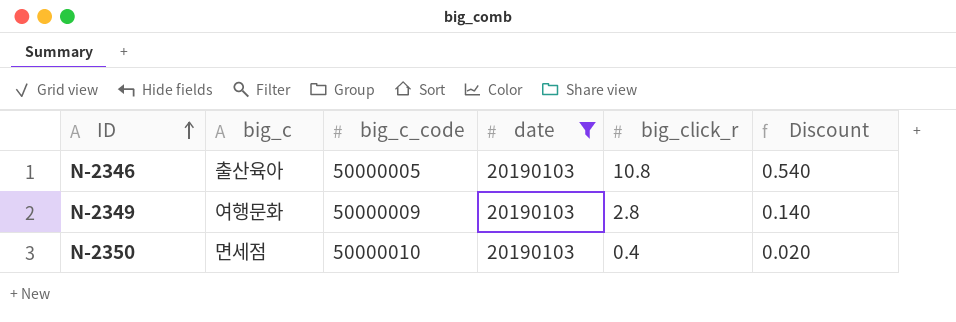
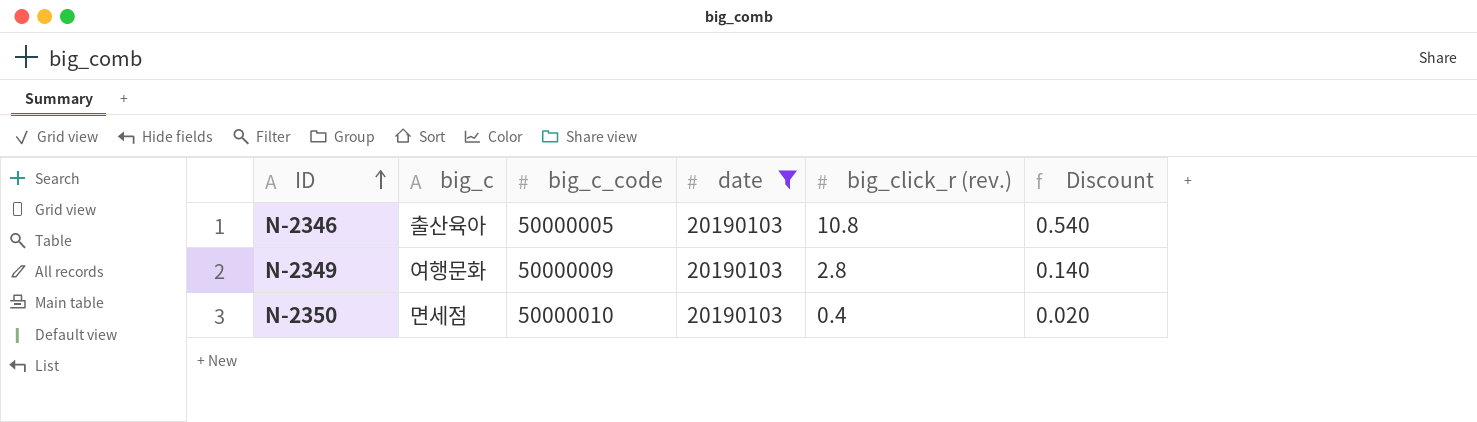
column name: big_click_r -> big_click_r (rev.)

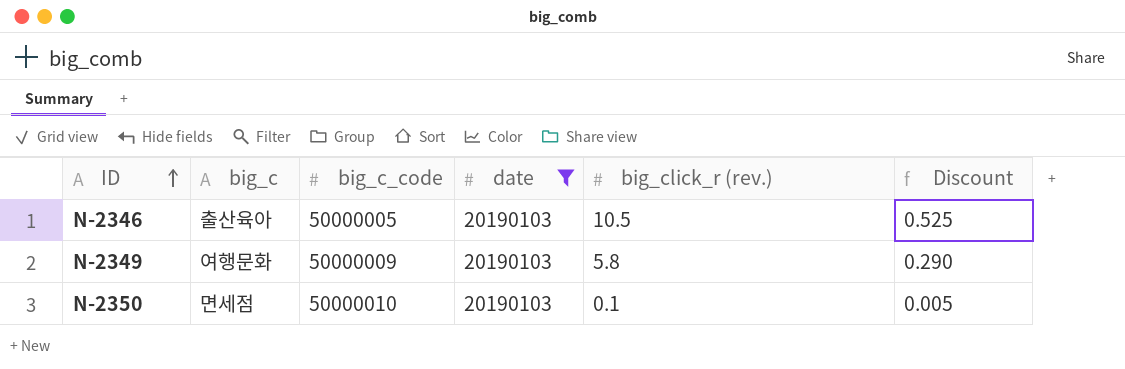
N-2346 | big_click_r (rev.): 10.8 -> 10.5
N-2346 | Discount: 0.540 -> 0.525
N-2349 | big_click_r (rev.): 2.8 -> 5.8
N-2349 | Discount: 0.140 -> 0.290
N-2350 | big_click_r (rev.): 0.4 -> 0.1
N-2350 | Discount: 0.020 -> 0.005

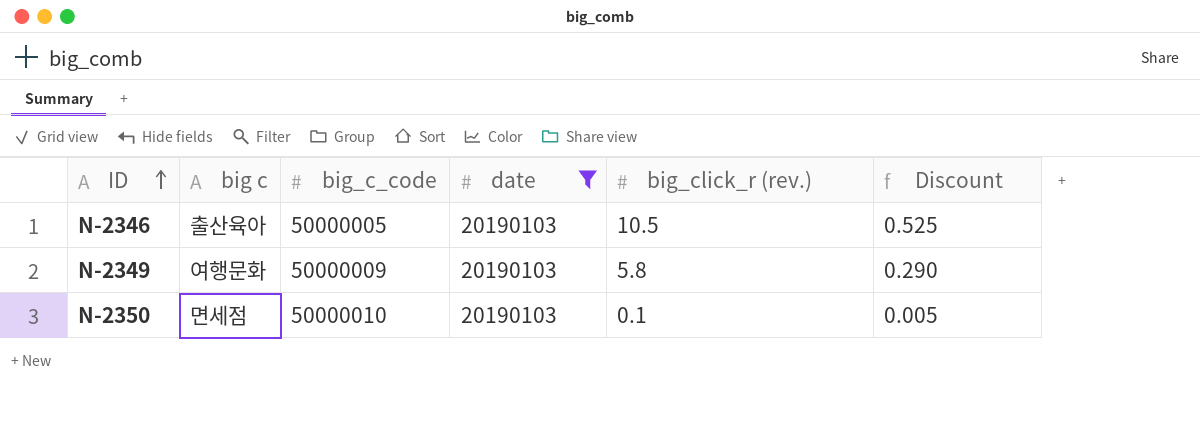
column name: big_c -> big c

